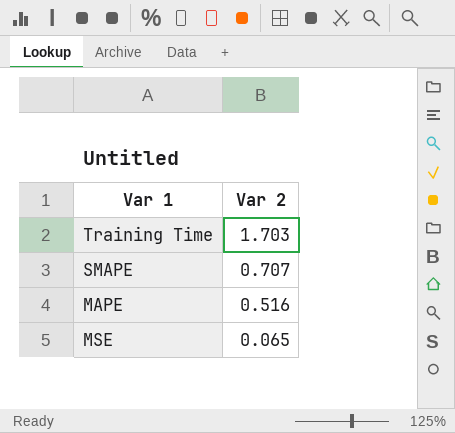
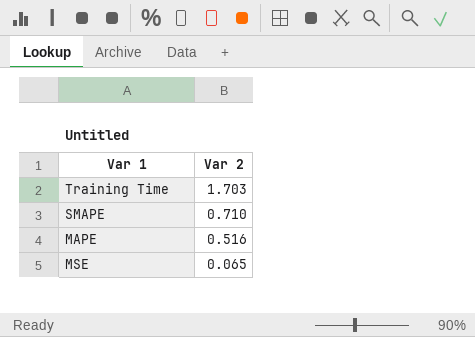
SMAPE | Var 2: 0.707 -> 0.710

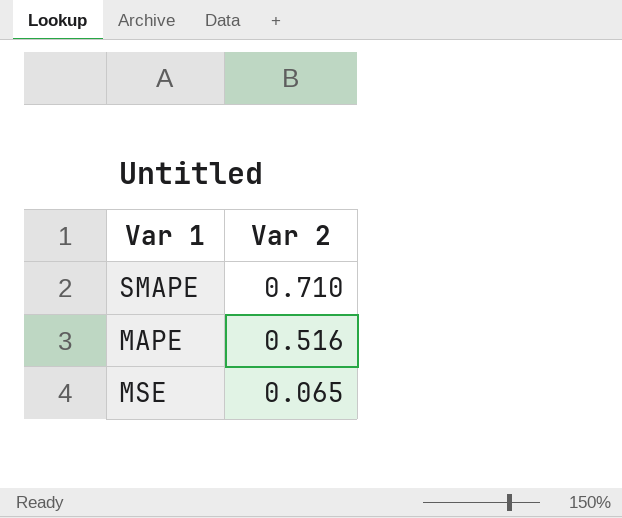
row Training Time: 1.703 -> none

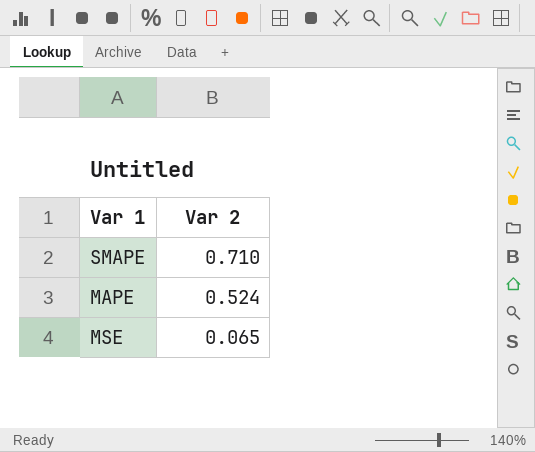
MAPE | Var 2: 0.516 -> 0.524

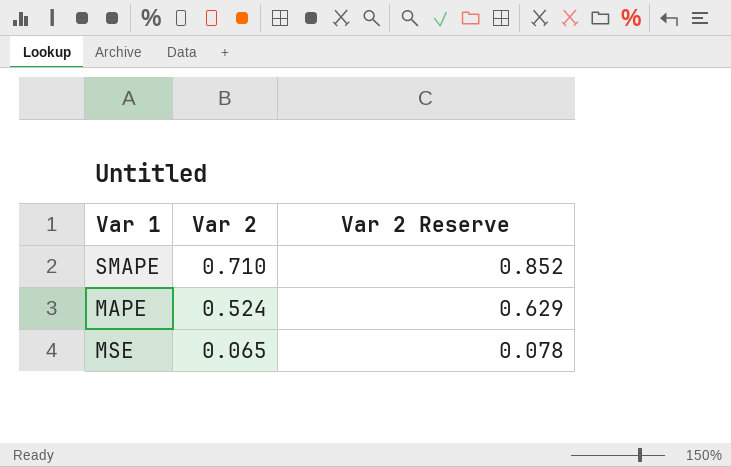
column Var 2 Reserve | formula: none -> [Var 2] * 1.2

